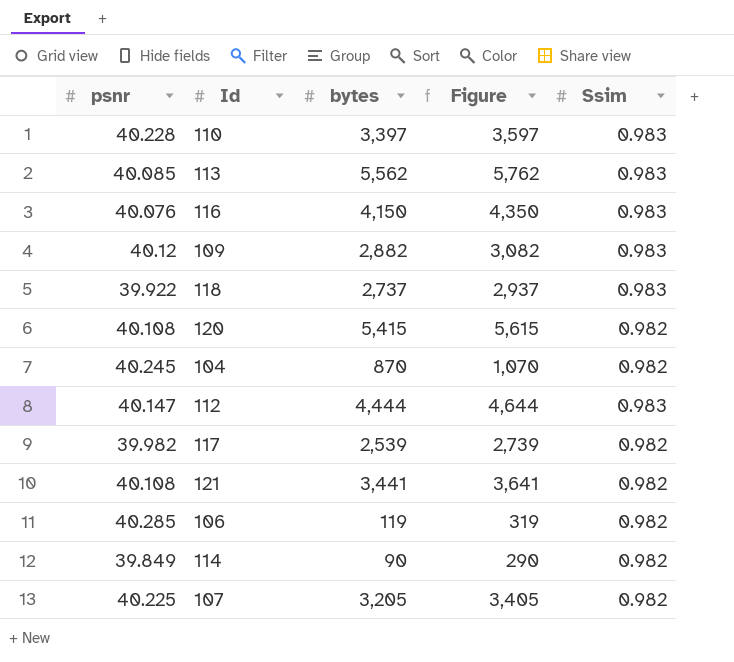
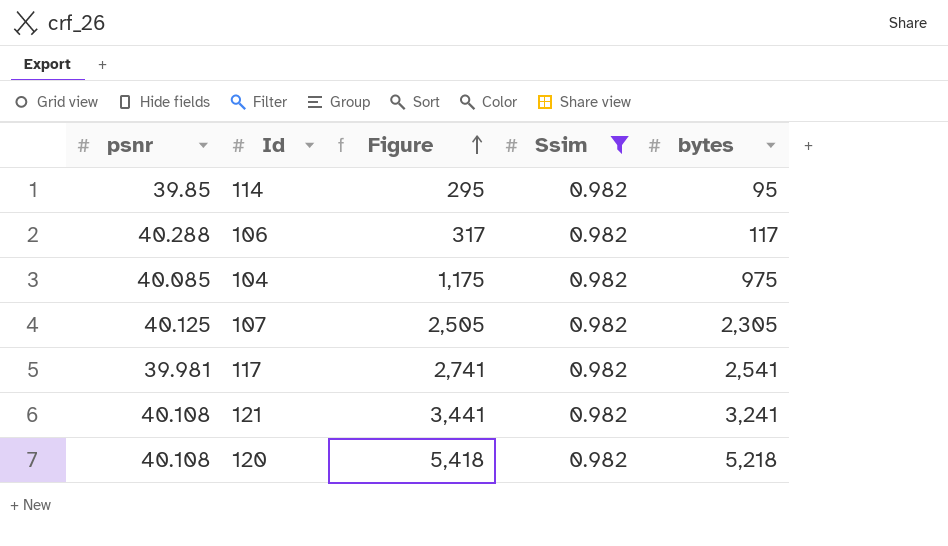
filter: none -> Ssim = 0.982
row order: none -> Figure ascending
column bytes | position: 3 -> 5
114 | psnr: 39.849 -> 39.85
114 | Figure: 290 -> 295
114 | bytes: 90 -> 95
106 | psnr: 40.285 -> 40.288
106 | Figure: 319 -> 317
106 | bytes: 119 -> 117
104 | psnr: 40.245 -> 40.085
104 | Figure: 1,070 -> 1,175
104 | bytes: 870 -> 975
107 | psnr: 40.225 -> 40.125
107 | Figure: 3,405 -> 2,505
107 | bytes: 3,205 -> 2,305
117 | psnr: 39.982 -> 39.981
117 | Figure: 2,739 -> 2,741
117 | bytes: 2,539 -> 2,541
121 | Figure: 3,641 -> 3,441
121 | bytes: 3,441 -> 3,241
120 | Figure: 5,615 -> 5,418
120 | bytes: 5,415 -> 5,218

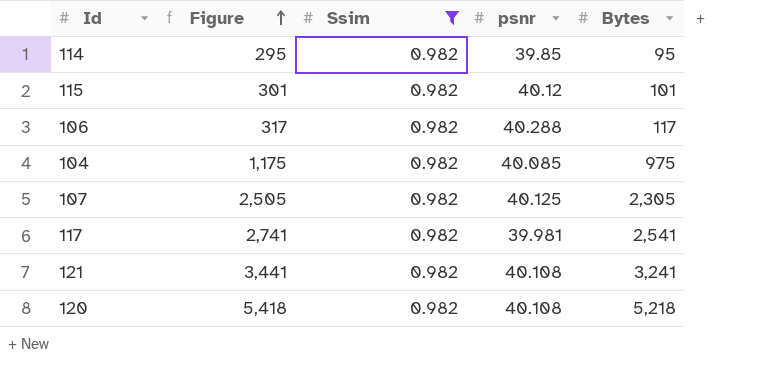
column psnr | position: 1 -> 4
column name: bytes -> Bytes
row 115: none -> 301 | 0.982 | 40.12 | 101

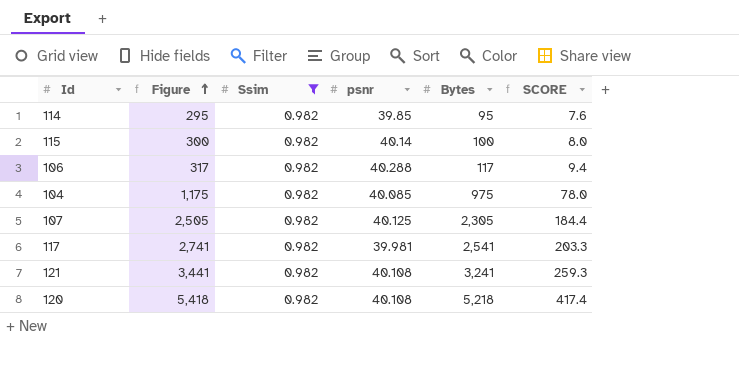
column SCORE | formula: none -> [Bytes] * 0.08
115 | Figure: 301 -> 300
115 | psnr: 40.12 -> 40.14
115 | Bytes: 101 -> 100

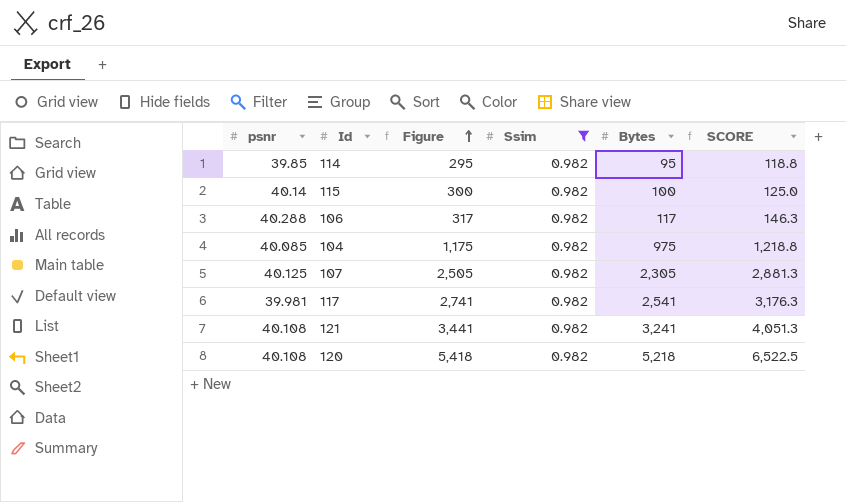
column psnr | position: 4 -> 1
column SCORE | formula: [Bytes] * 0.08 -> [Bytes] * 1.25

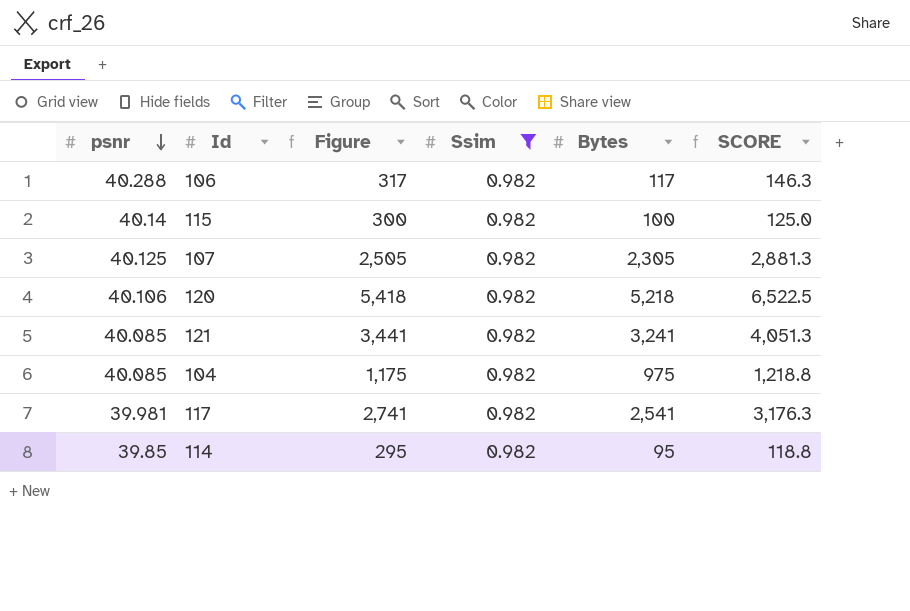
row order: Figure ascending -> psnr descending
120 | psnr: 40.108 -> 40.106
121 | psnr: 40.108 -> 40.085

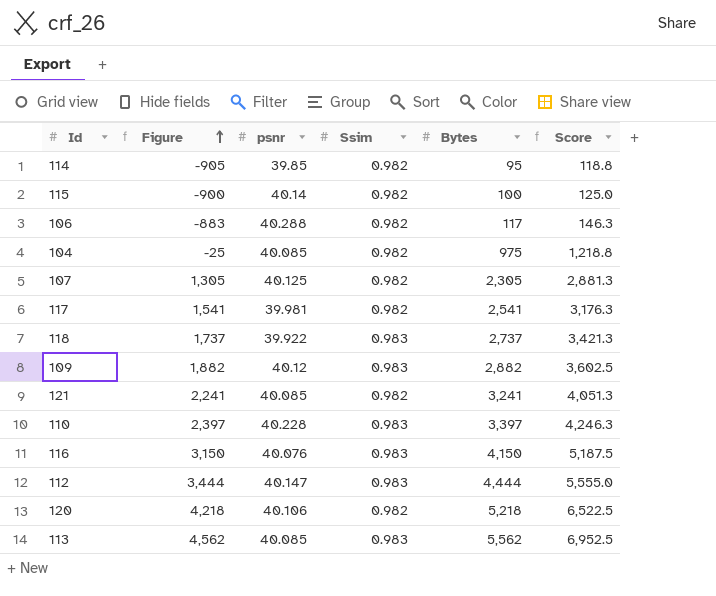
filter: Ssim = 0.982 -> none
row order: psnr descending -> Figure ascending
column Figure | formula: [Bytes] + 200 -> [Bytes] - 1000
column psnr | position: 1 -> 3
column name: SCORE -> Score

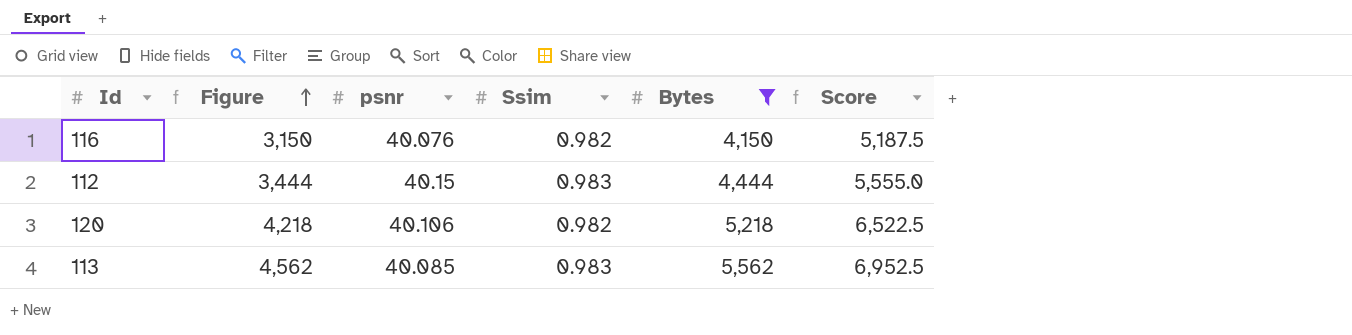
filter: none -> Bytes >= 4,150
116 | Ssim: 0.983 -> 0.982
112 | psnr: 40.147 -> 40.15

